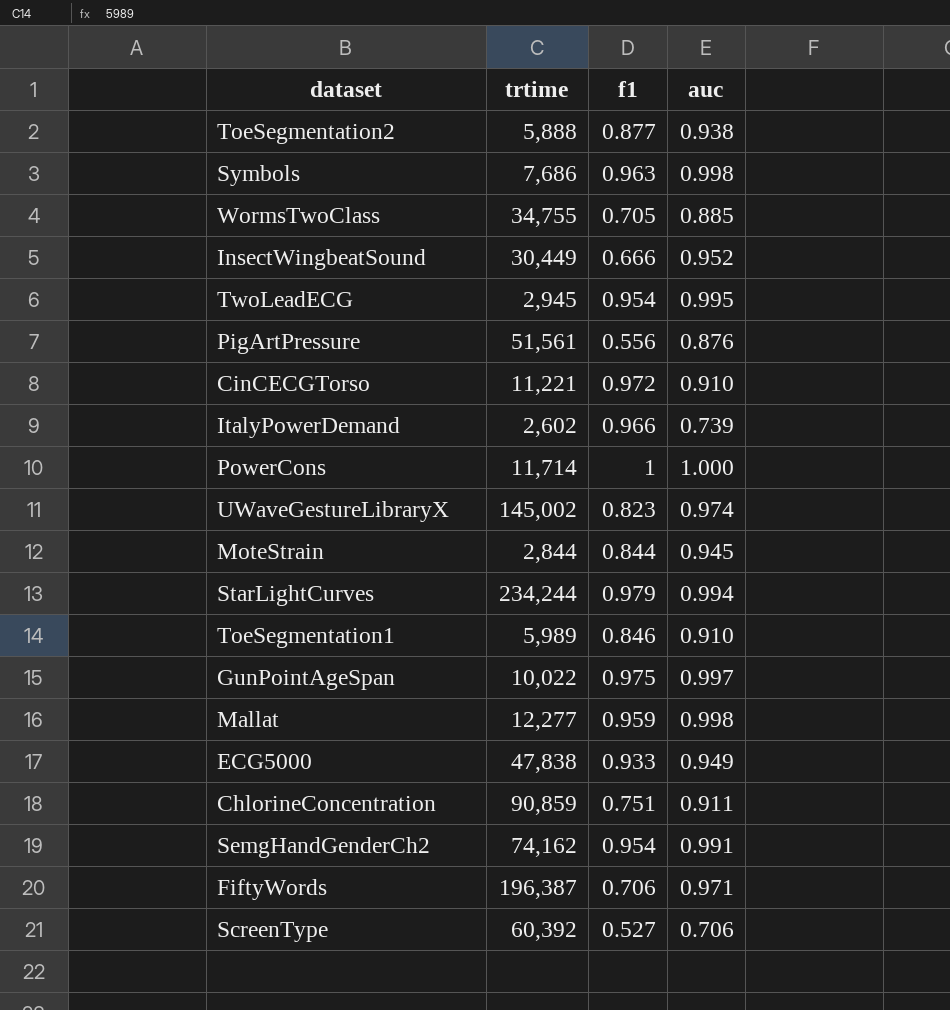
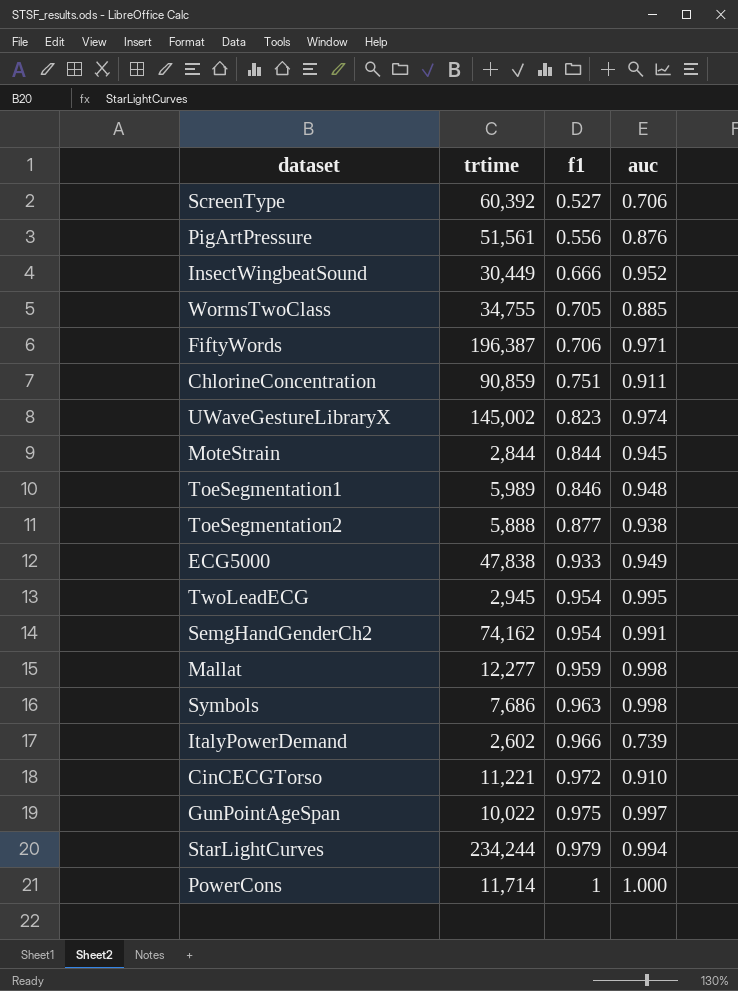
row order: none -> f1 ascending
ToeSegmentation1 | auc: 0.910 -> 0.948

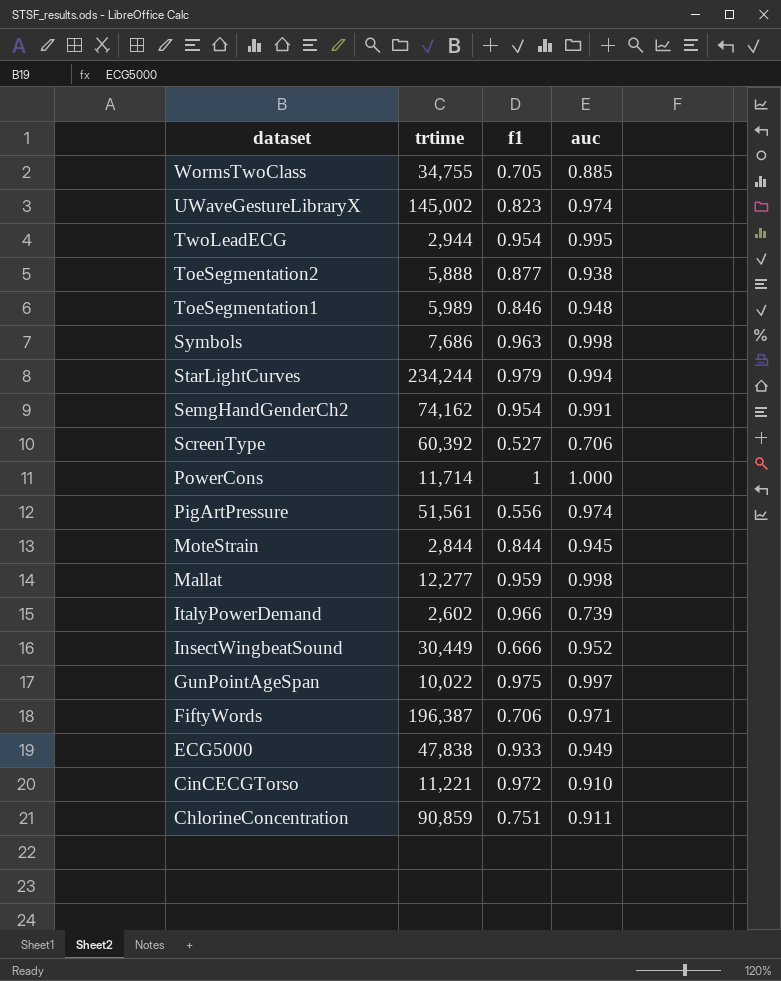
row order: f1 ascending -> dataset descending
TwoLeadECG | trtime: 2,945 -> 2,944
PigArtPressure | auc: 0.876 -> 0.974

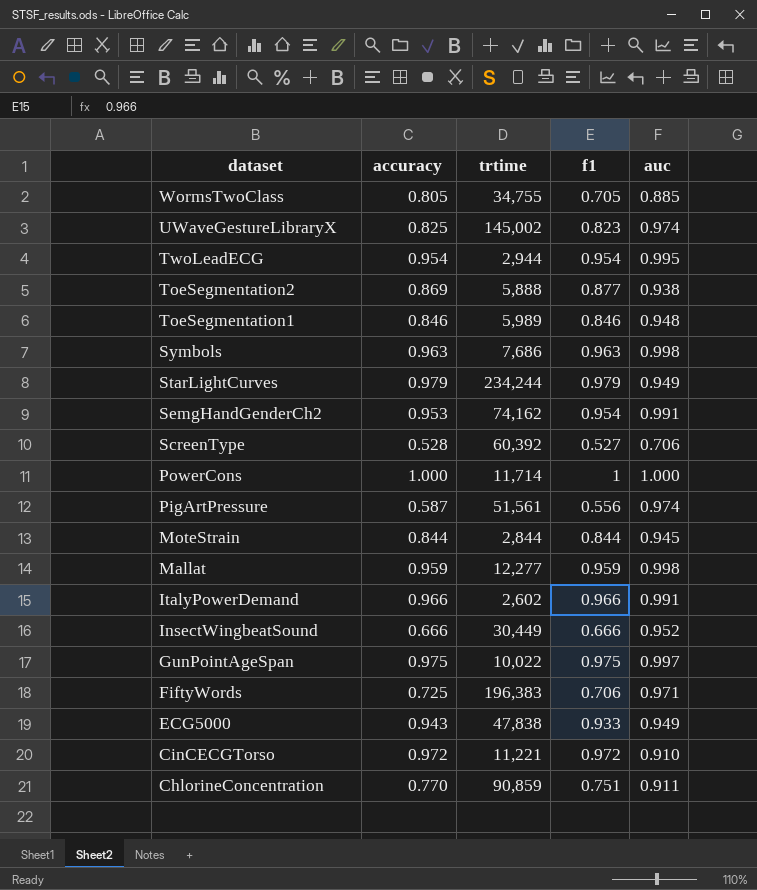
column accuracy | position: none -> 2
StarLightCurves | auc: 0.994 -> 0.949
ItalyPowerDemand | auc: 0.739 -> 0.991
FiftyWords | trtime: 196,387 -> 196,383

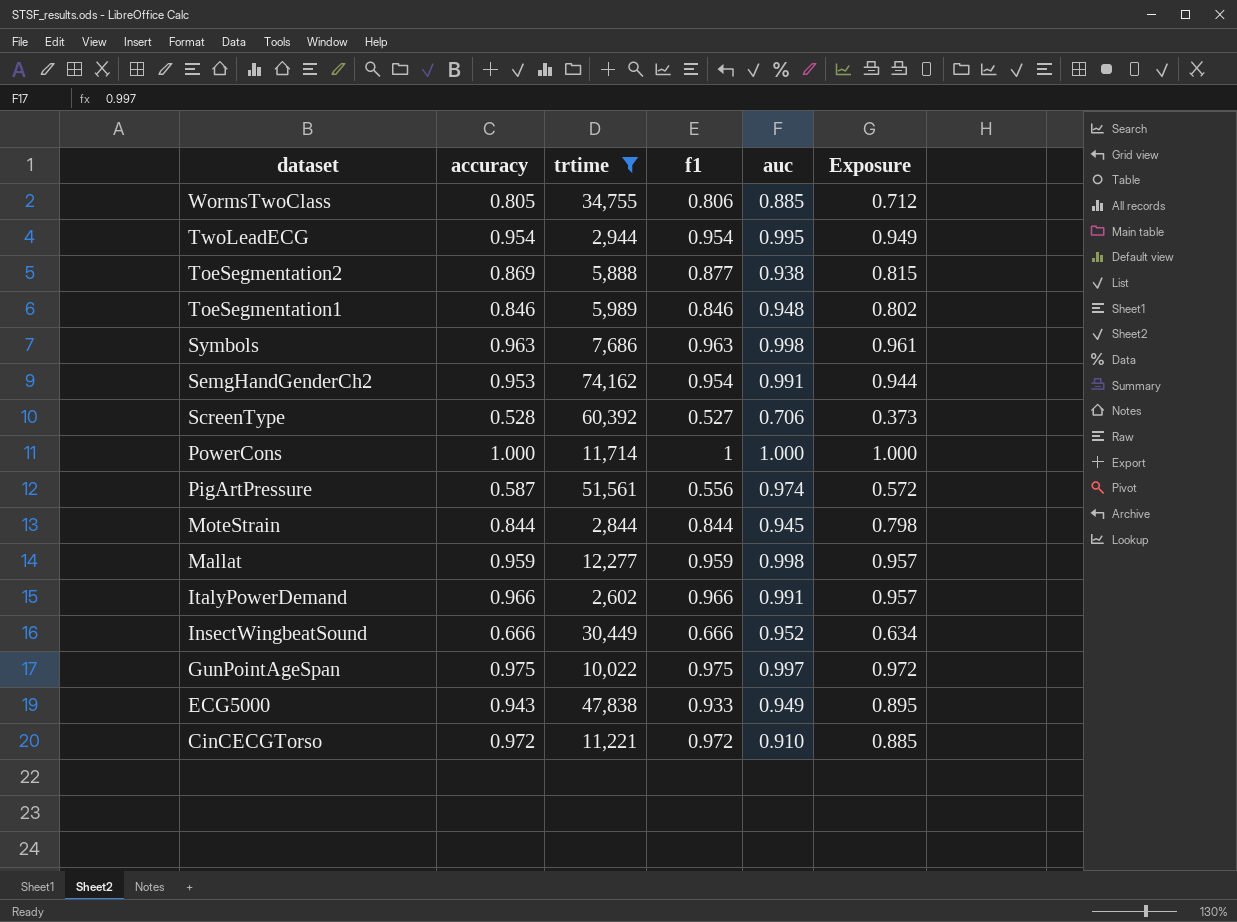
filter: none -> trtime <= 74,162
column Exposure | formula: none -> [accuracy] * [auc]
WormsTwoClass | f1: 0.705 -> 0.806

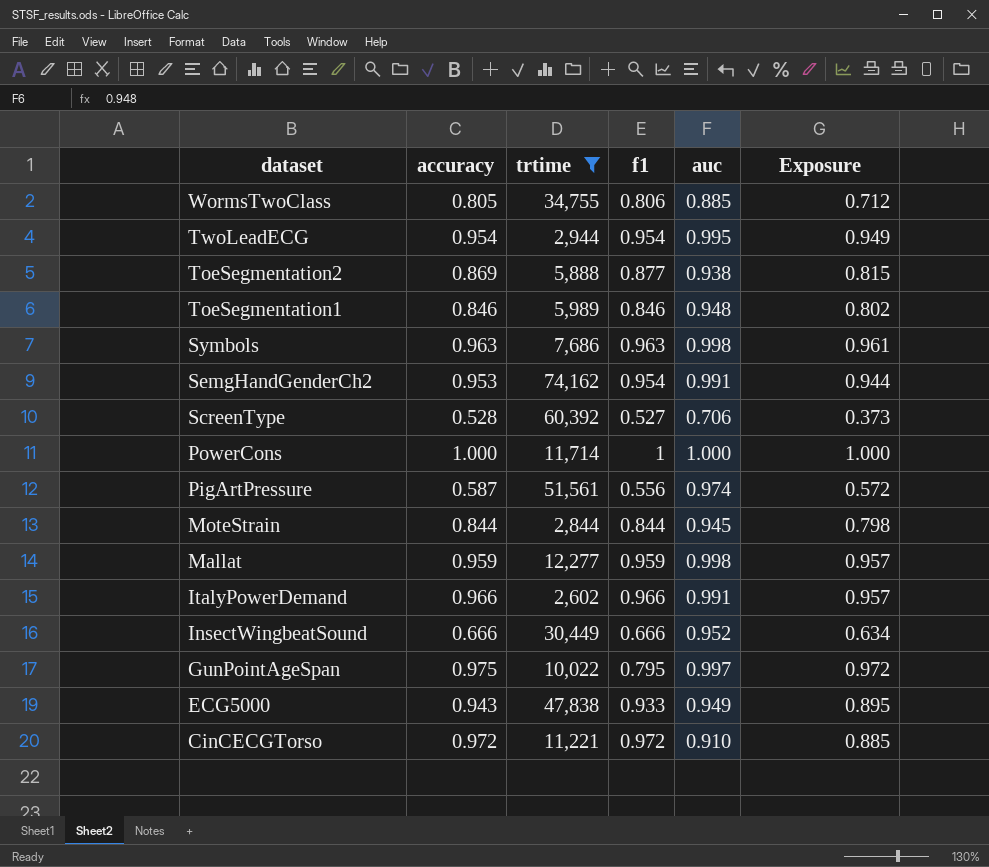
GunPointAgeSpan | f1: 0.975 -> 0.795

